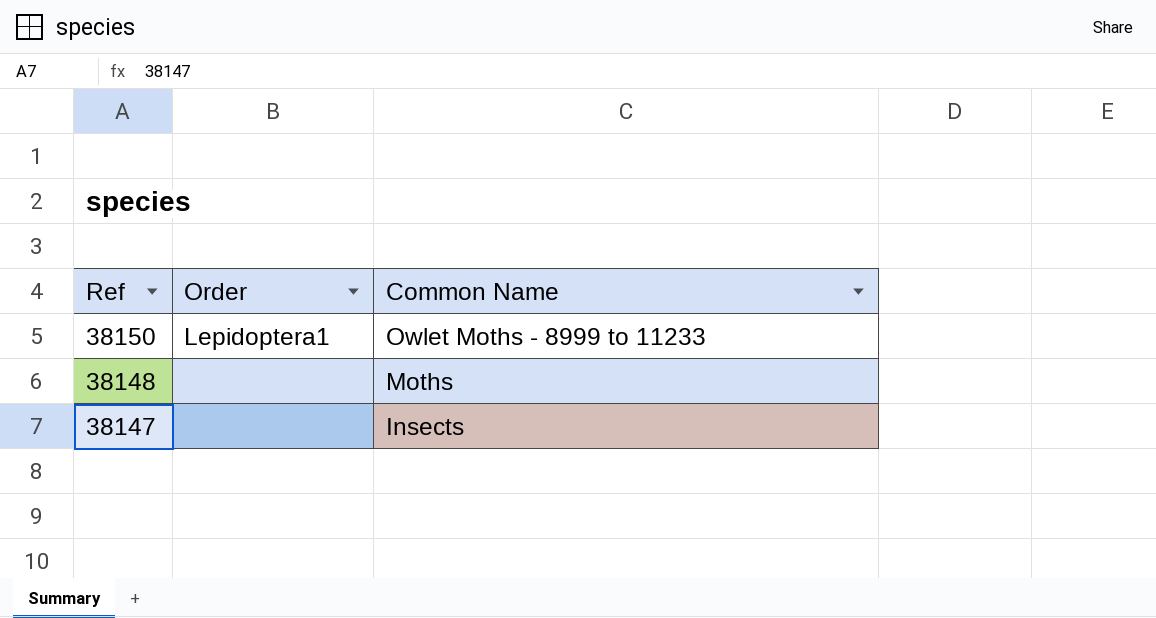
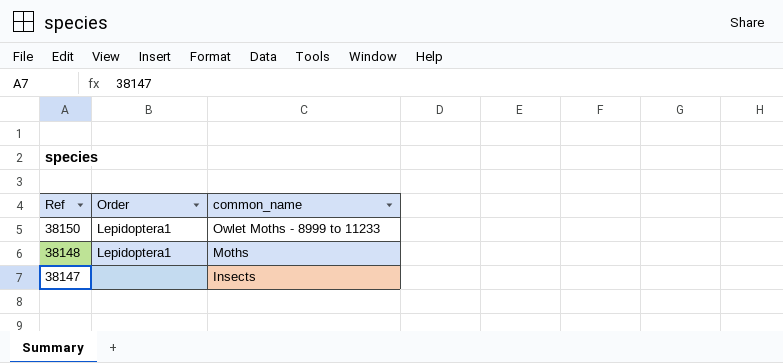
column name: Common Name -> common_name
38148 | Order: none -> Lepidoptera1

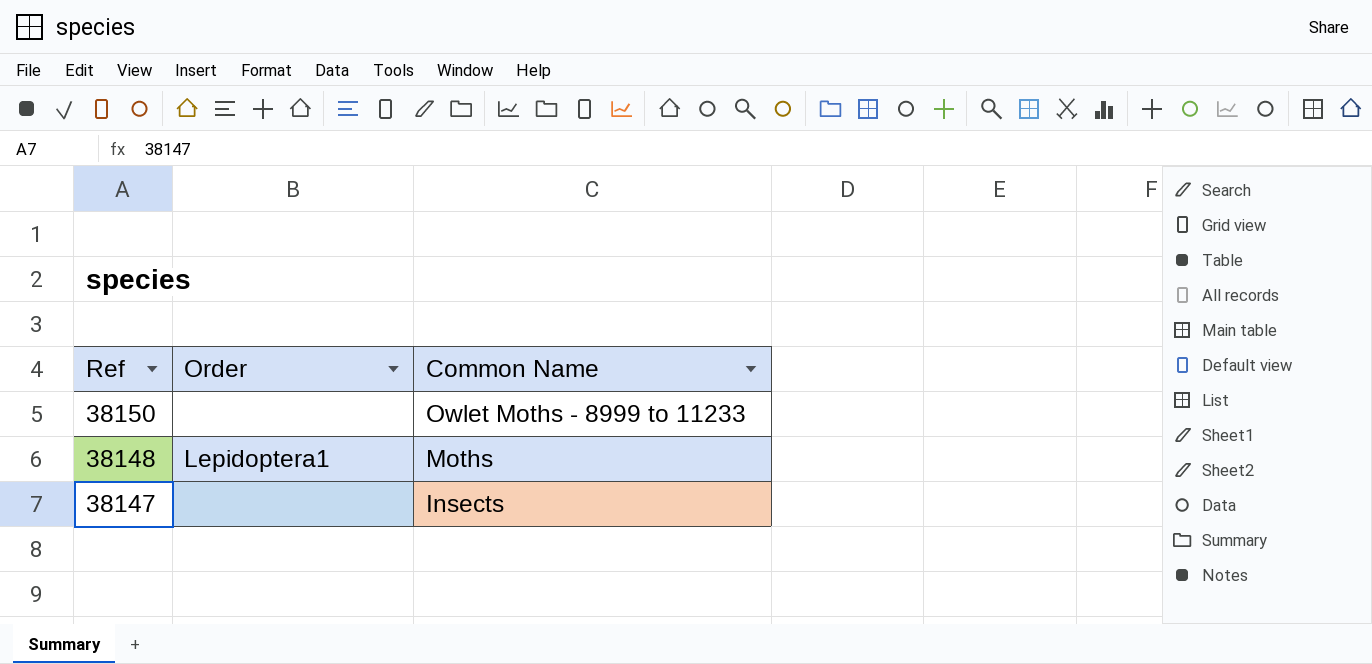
column name: common_name -> Common Name
38150 | Order: Lepidoptera1 -> none

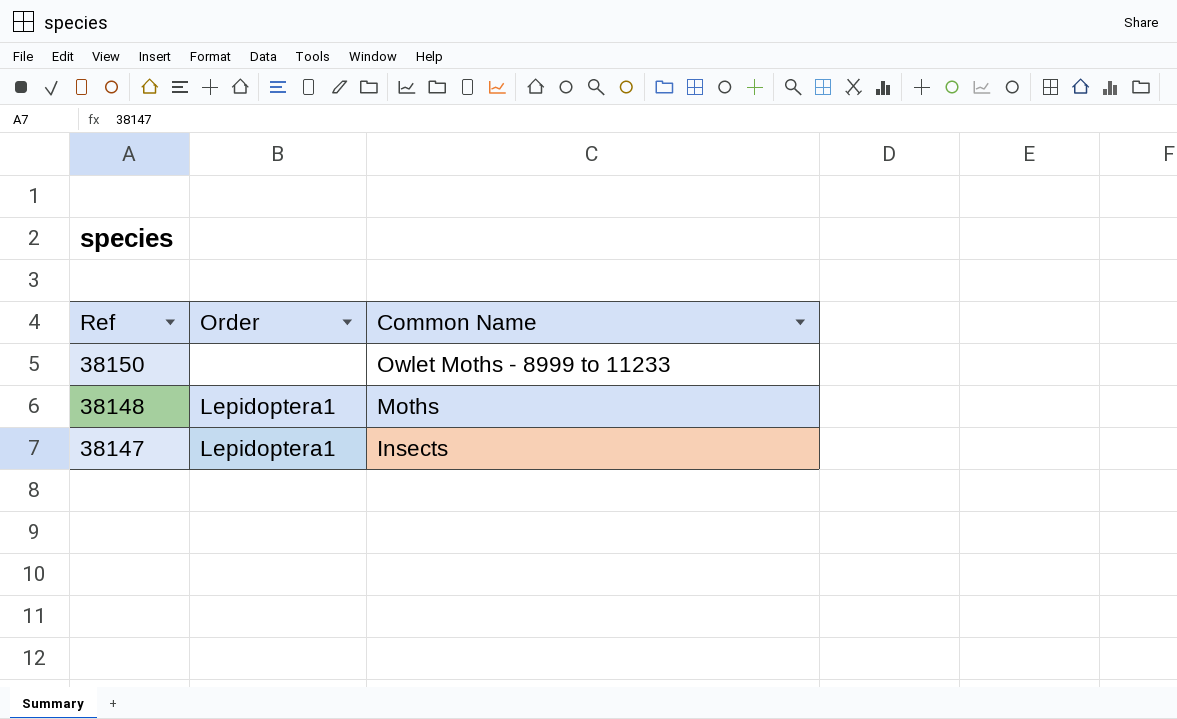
38147 | Order: none -> Lepidoptera1

